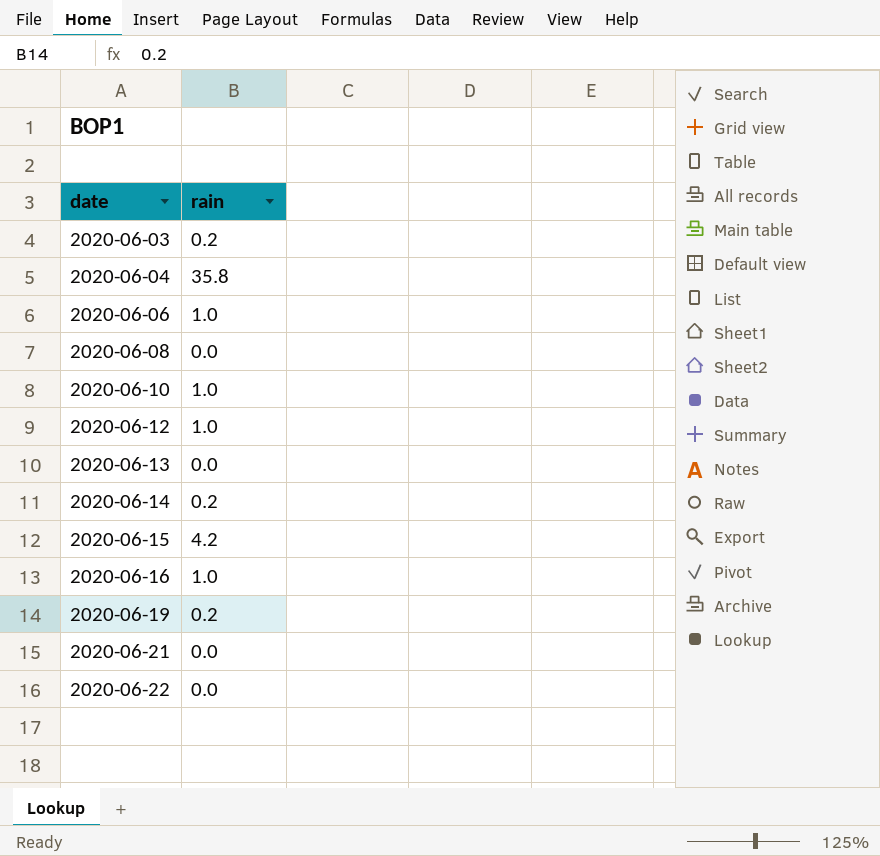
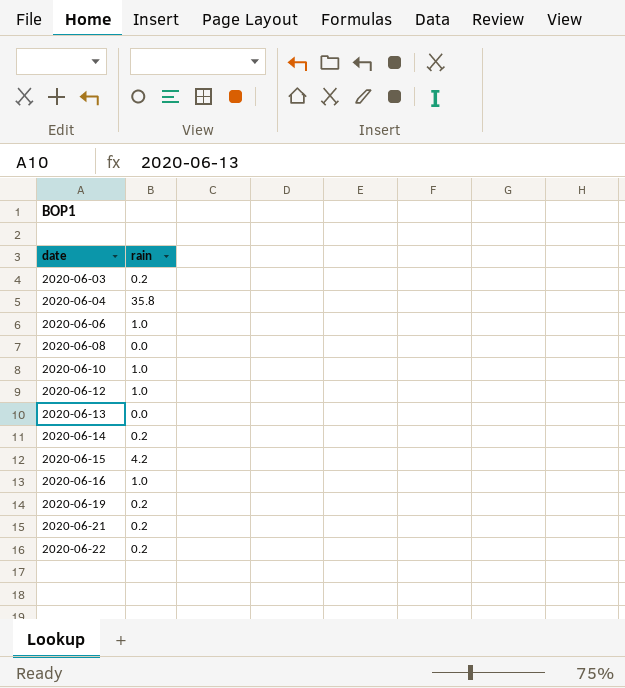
2020-06-21 | rain: 0.0 -> 0.2
2020-06-22 | rain: 0.0 -> 0.2

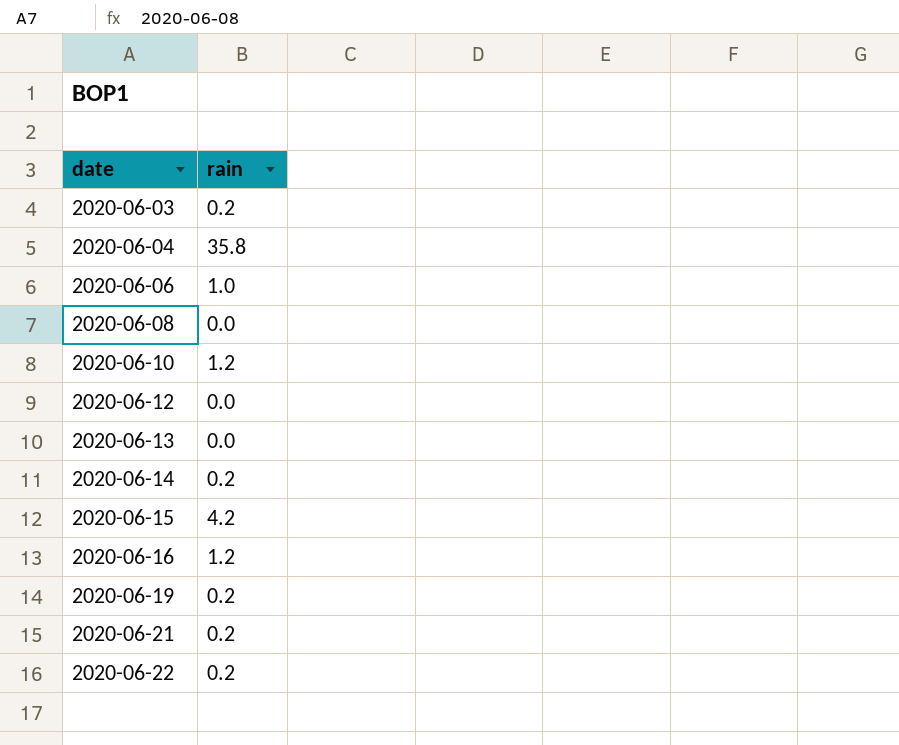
2020-06-10 | rain: 1.0 -> 1.2
2020-06-12 | rain: 1.0 -> 0.0
2020-06-16 | rain: 1.0 -> 1.2

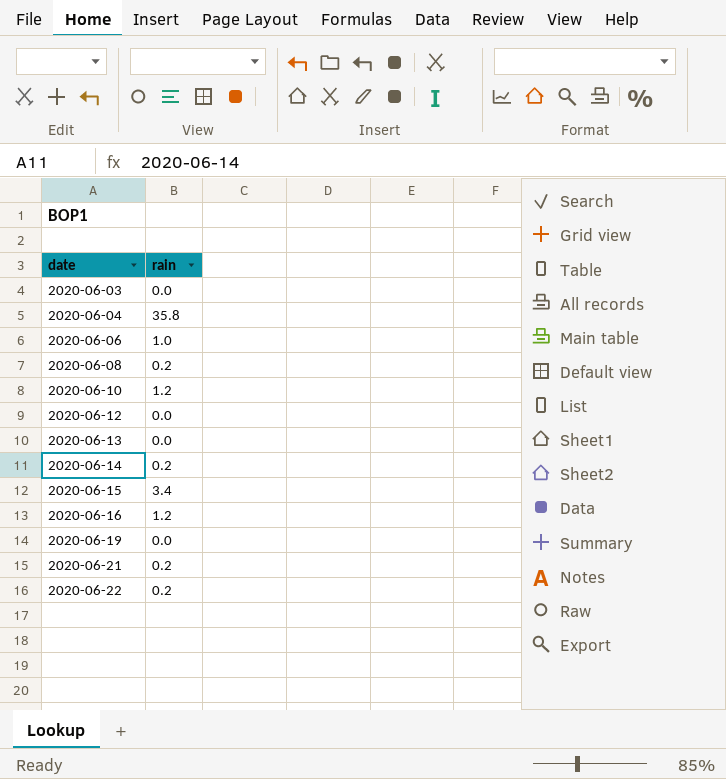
2020-06-03 | rain: 0.2 -> 0.0
2020-06-08 | rain: 0.0 -> 0.2
2020-06-15 | rain: 4.2 -> 3.4
2020-06-19 | rain: 0.2 -> 0.0

